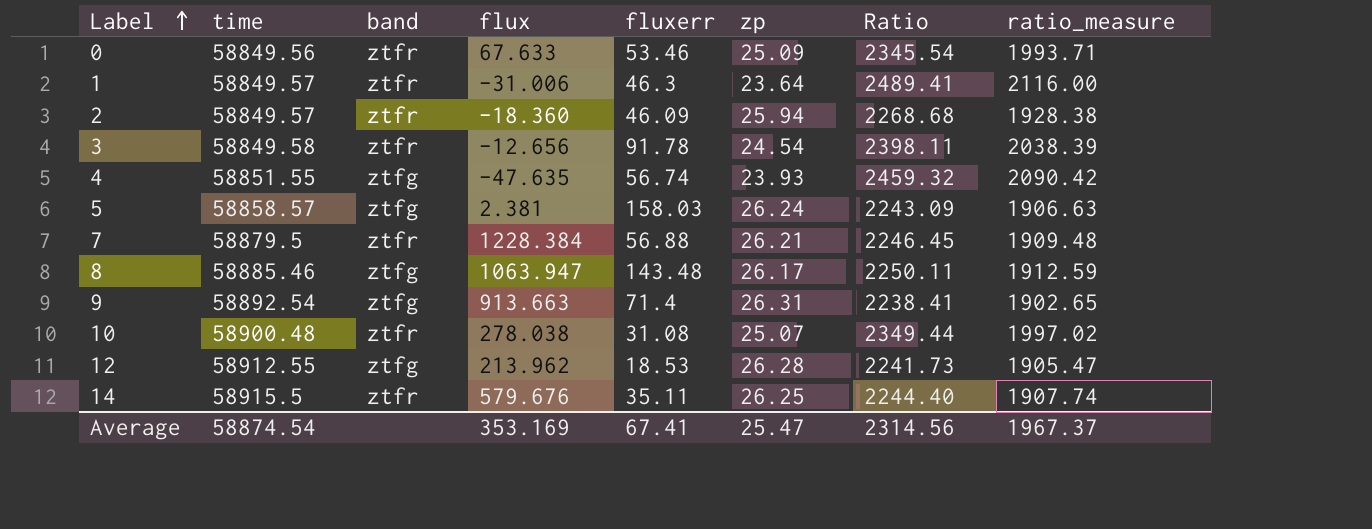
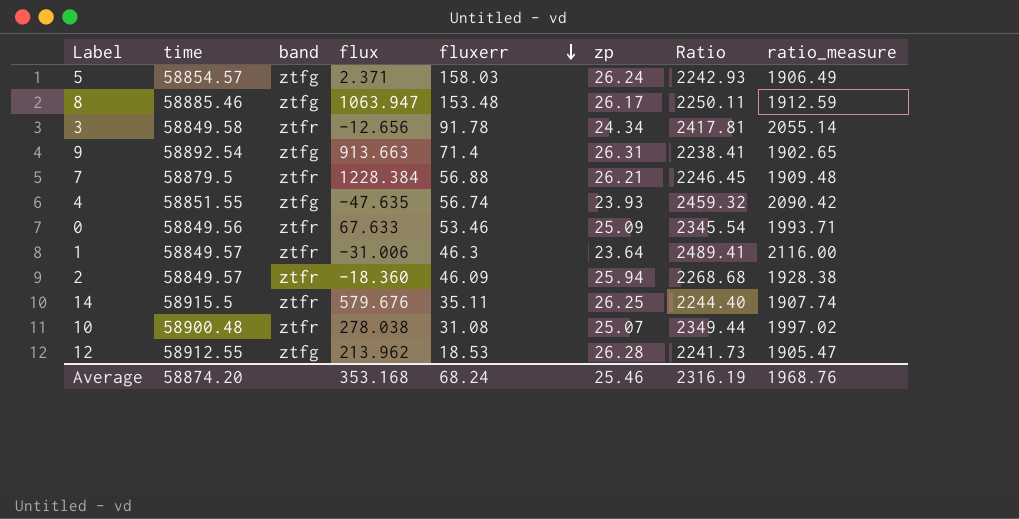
row order: Label ascending -> fluxerr descending
5 | time: 58858.57 -> 58854.57
5 | flux: 2.381 -> 2.371
5 | Ratio: 2243.09 -> 2242.93
5 | ratio_measure: 1906.63 -> 1906.49
8 | fluxerr: 143.48 -> 153.48
3 | zp: 24.54 -> 24.34
3 | Ratio: 2398.11 -> 2417.81
3 | ratio_measure: 2038.39 -> 2055.14
Average | time: 58874.54 -> 58874.20
Average | flux: 353.169 -> 353.168
Average | fluxerr: 67.41 -> 68.24
Average | zp: 25.47 -> 25.46
Average | Ratio: 2314.56 -> 2316.19
Average | ratio_measure: 1967.37 -> 1968.76

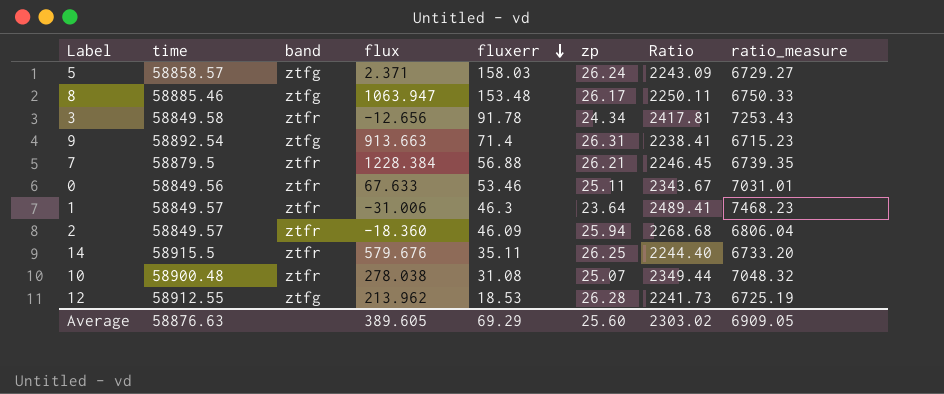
column ratio_measure | formula: [Ratio] * 0.85 -> [Ratio] * 3
row 4: 58851.55 | ztfg | -47.635 | 56.74 | 23.93 | 2459.32 | 2090.42 -> none
5 | time: 58854.57 -> 58858.57
5 | Ratio: 2242.93 -> 2243.09
0 | zp: 25.09 -> 25.11
0 | Ratio: 2345.54 -> 2343.67
Average | time: 58874.20 -> 58876.63
Average | flux: 353.168 -> 389.605
Average | fluxerr: 68.24 -> 69.29
Average | zp: 25.46 -> 25.60
Average | Ratio: 2316.19 -> 2303.02
Average | ratio_measure: 1968.76 -> 6909.05

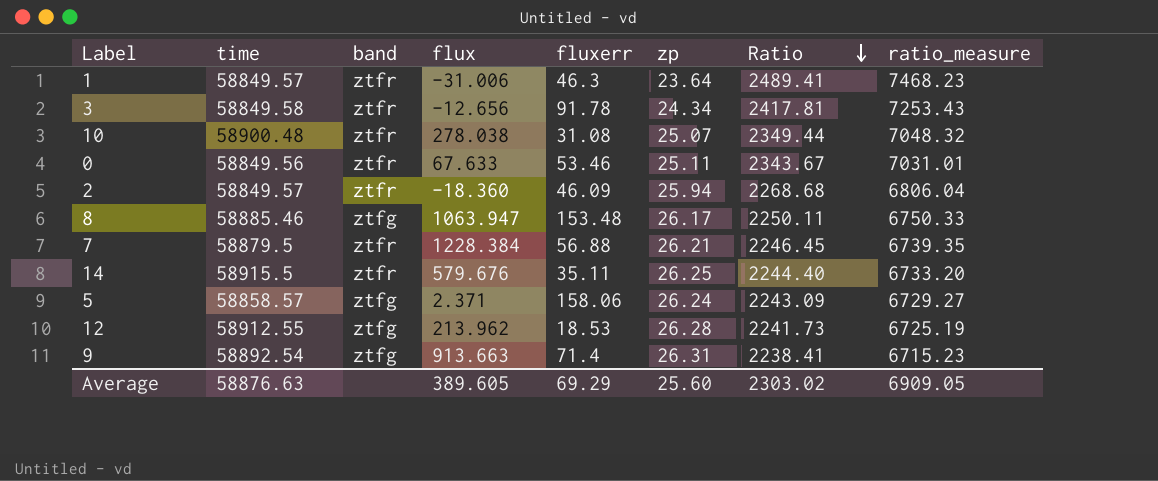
row order: fluxerr descending -> Ratio descending
5 | fluxerr: 158.03 -> 158.06

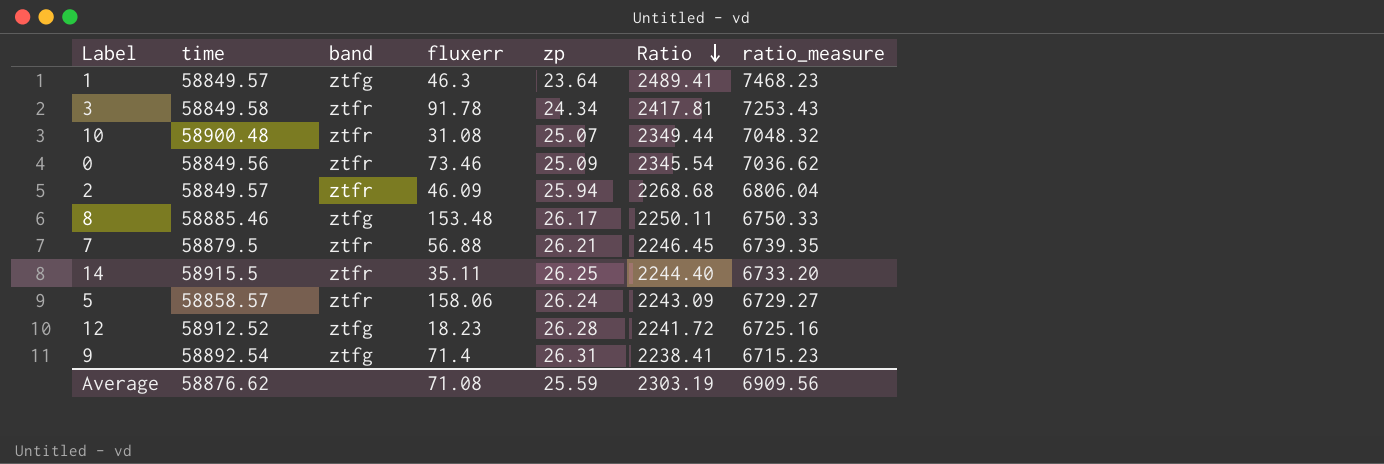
column flux | position: 4 -> none
1 | band: ztfr -> ztfg
0 | fluxerr: 53.46 -> 73.46
0 | zp: 25.11 -> 25.09
0 | Ratio: 2343.67 -> 2345.54
0 | ratio_measure: 7031.01 -> 7036.62
5 | band: ztfg -> ztfr
12 | time: 58912.55 -> 58912.52
12 | fluxerr: 18.53 -> 18.23
12 | Ratio: 2241.73 -> 2241.72
12 | ratio_measure: 6725.19 -> 6725.16
Average | time: 58876.63 -> 58876.62
Average | fluxerr: 69.29 -> 71.08
Average | zp: 25.60 -> 25.59
Average | Ratio: 2303.02 -> 2303.19
Average | ratio_measure: 6909.05 -> 6909.56

